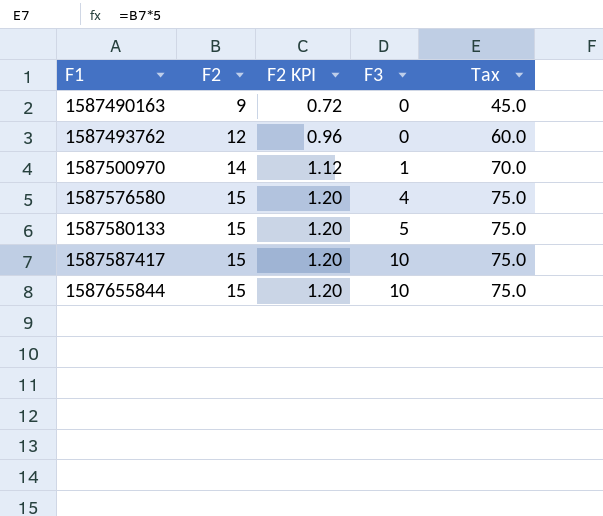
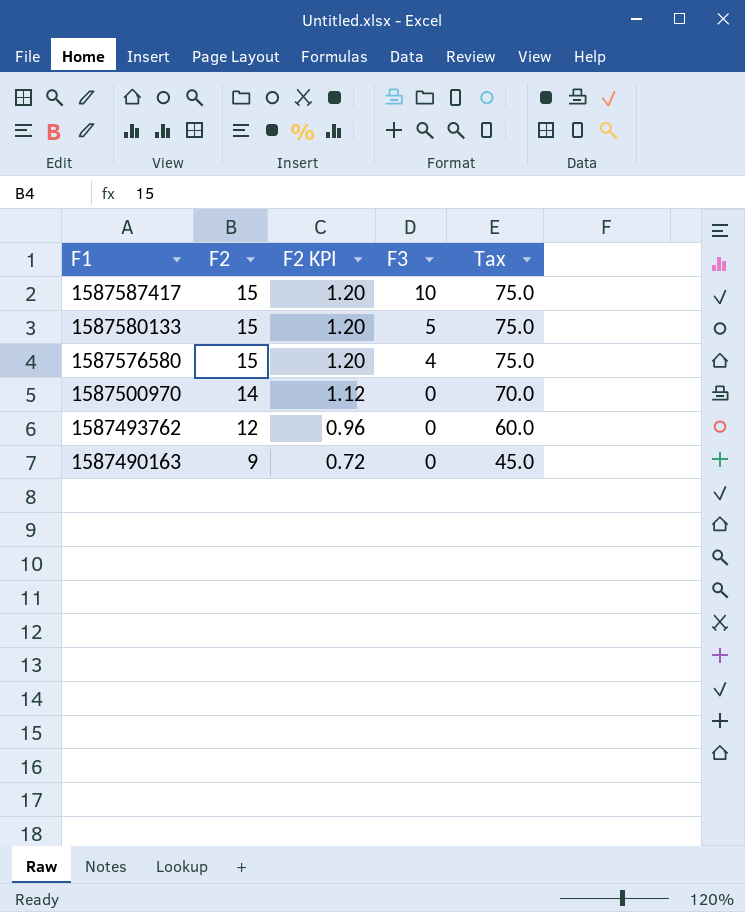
row order: F1 ascending -> F1 descending
row 1587655844: 15 | 1.20 | 10 | 75.0 -> none
1587500970 | F3: 1 -> 0

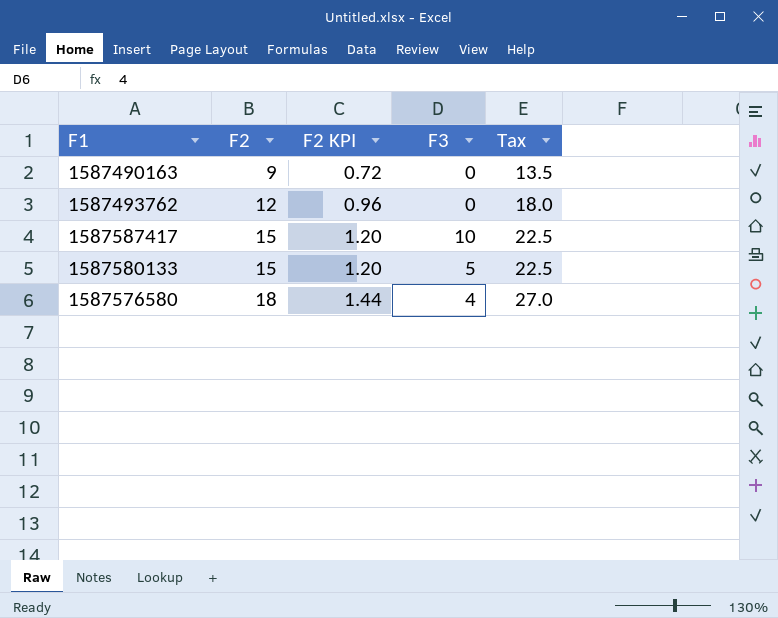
row order: F1 descending -> F2 ascending
column Tax | formula: [F2] * 5 -> [F2] * 1.5
row 1587500970: 14 | 1.12 | 0 | 70.0 -> none
1587576580 | F2: 15 -> 18
1587576580 | F2 KPI: 1.20 -> 1.44

